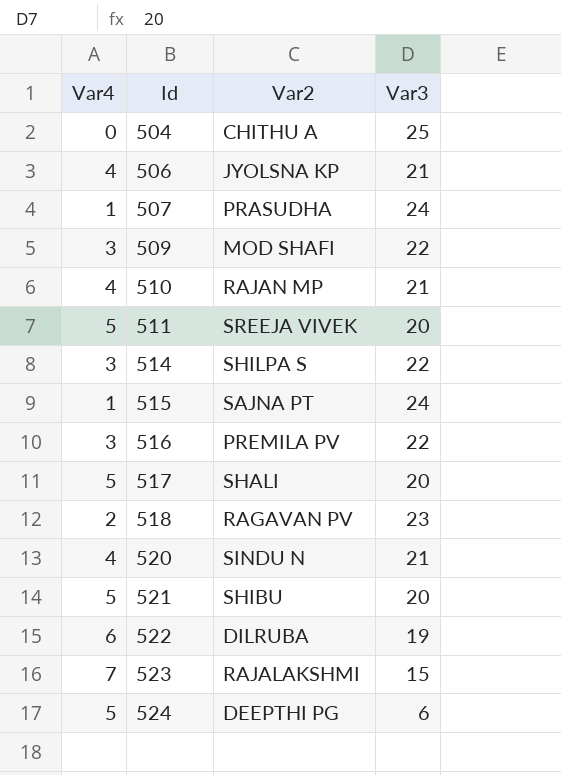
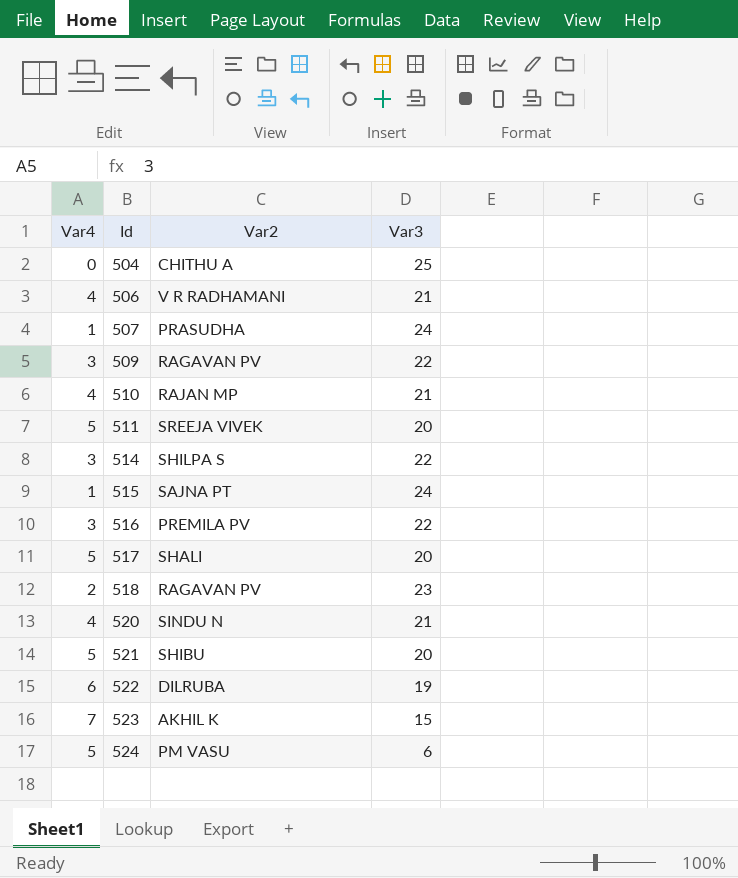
506 | Var2: JYOLSNA KP -> V R RADHAMANI
509 | Var2: MOD SHAFI -> RAGAVAN PV
523 | Var2: RAJALAKSHMI -> AKHIL K
524 | Var2: DEEPTHI PG -> PM VASU

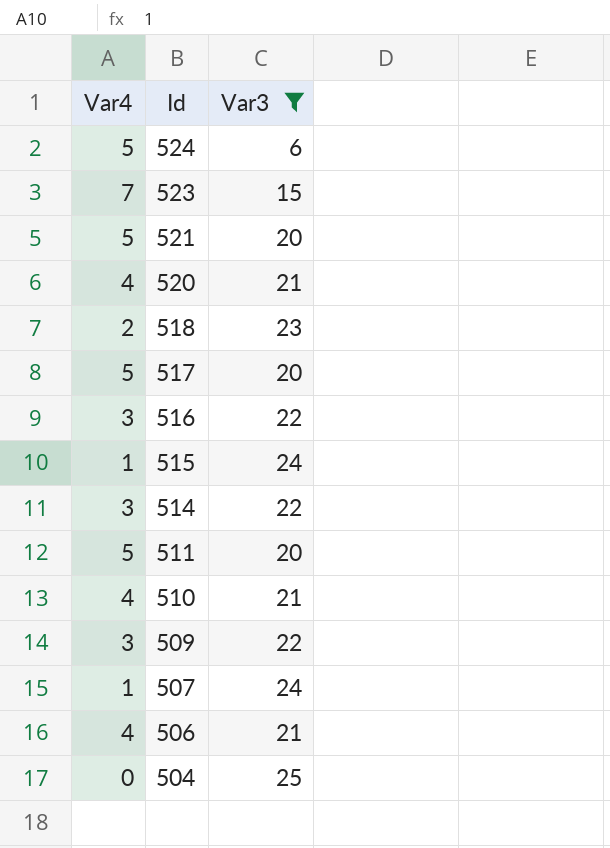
filter: none -> Var3 != 19
row order: Id ascending -> Id descending
column Var2 | position: 3 -> none

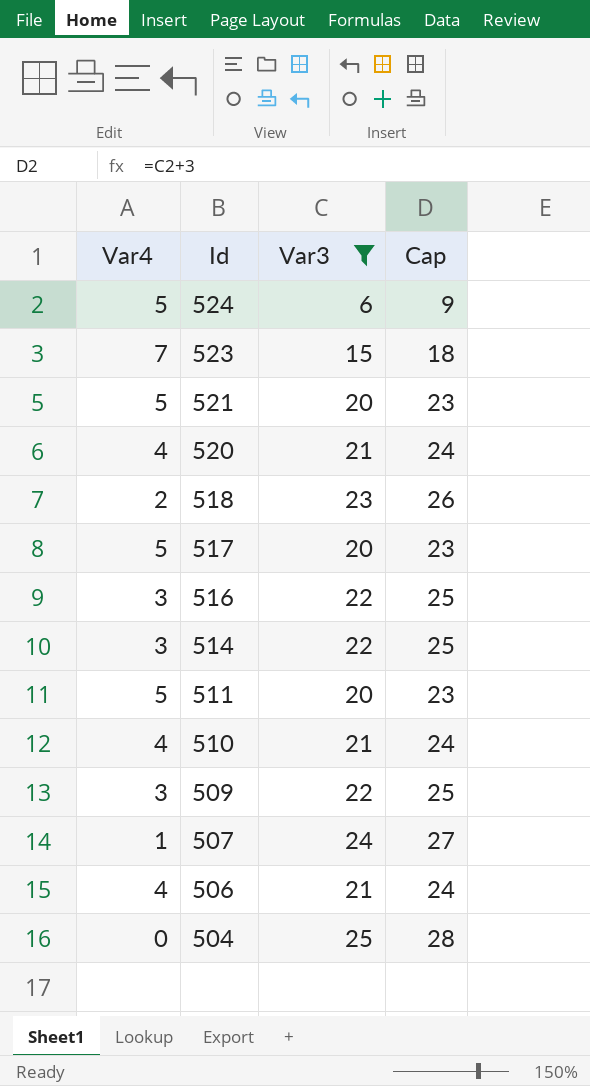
column Cap | formula: none -> [Var3] + 3
row 515: 1 | 24 -> none

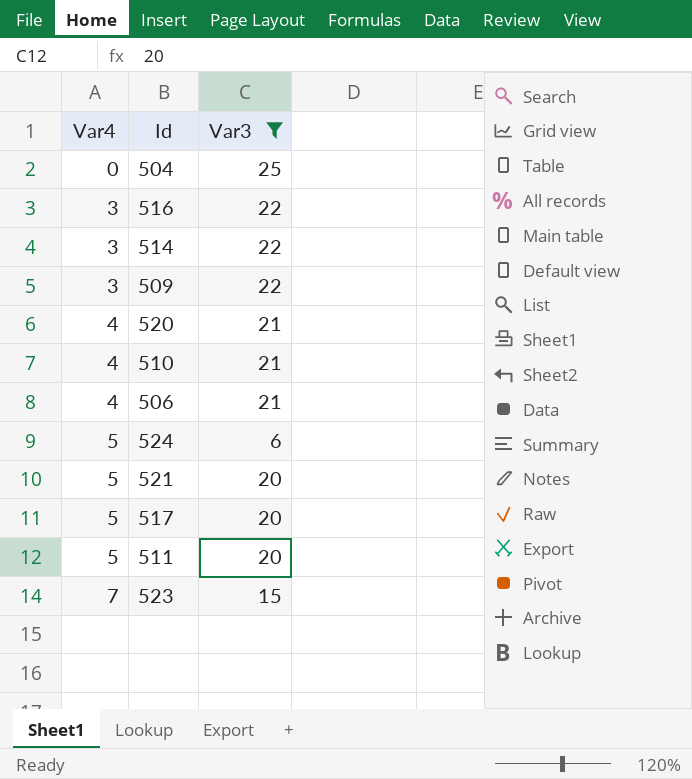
row order: Id descending -> Var4 ascending
column Cap | formula: [Var3] + 3 -> none
row 518: 2 | 23 | 26 -> none
row 507: 1 | 24 | 27 -> none

